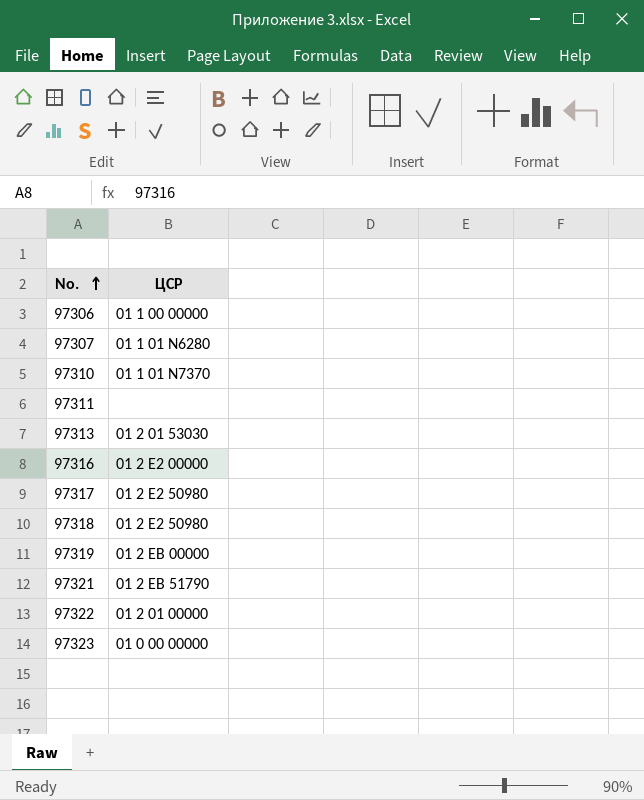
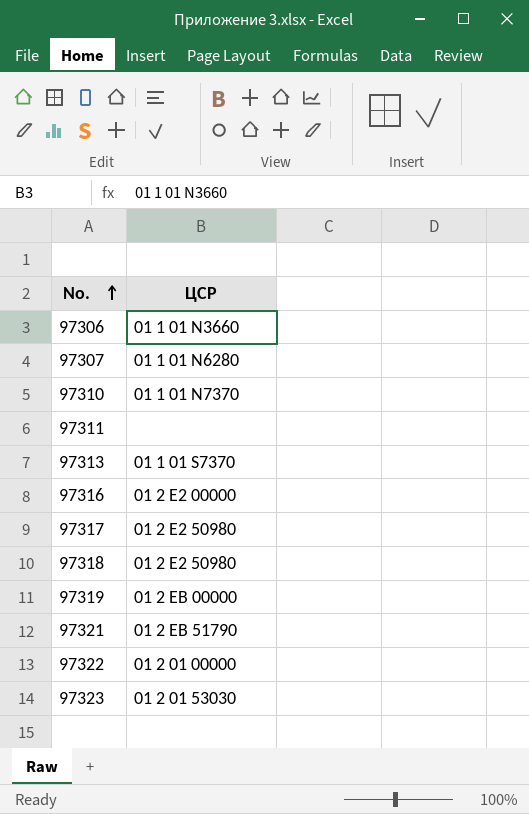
97306 | ЦСР: 01 1 00 00000 -> 01 1 01 N3660
97313 | ЦСР: 01 2 01 53030 -> 01 1 01 S7370
97323 | ЦСР: 01 0 00 00000 -> 01 2 01 53030

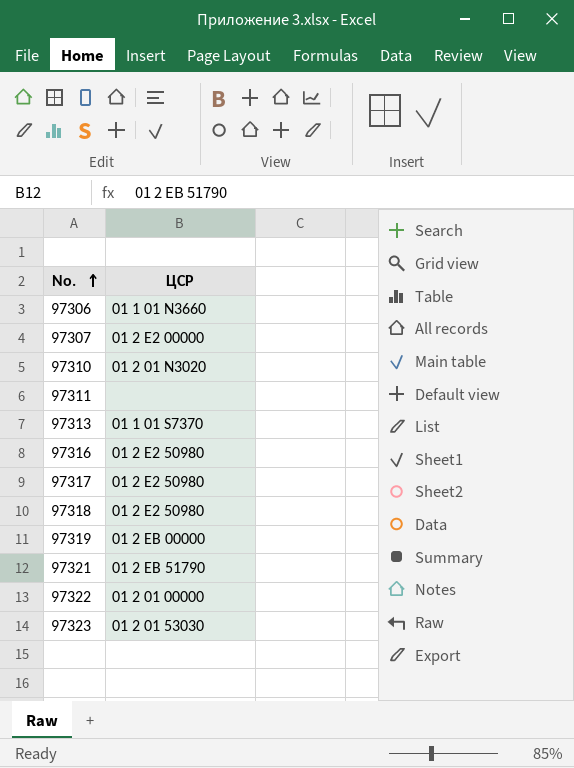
97307 | ЦСР: 01 1 01 N6280 -> 01 2 E2 00000
97310 | ЦСР: 01 1 01 N7370 -> 01 2 01 N3020
97316 | ЦСР: 01 2 E2 00000 -> 01 2 E2 50980

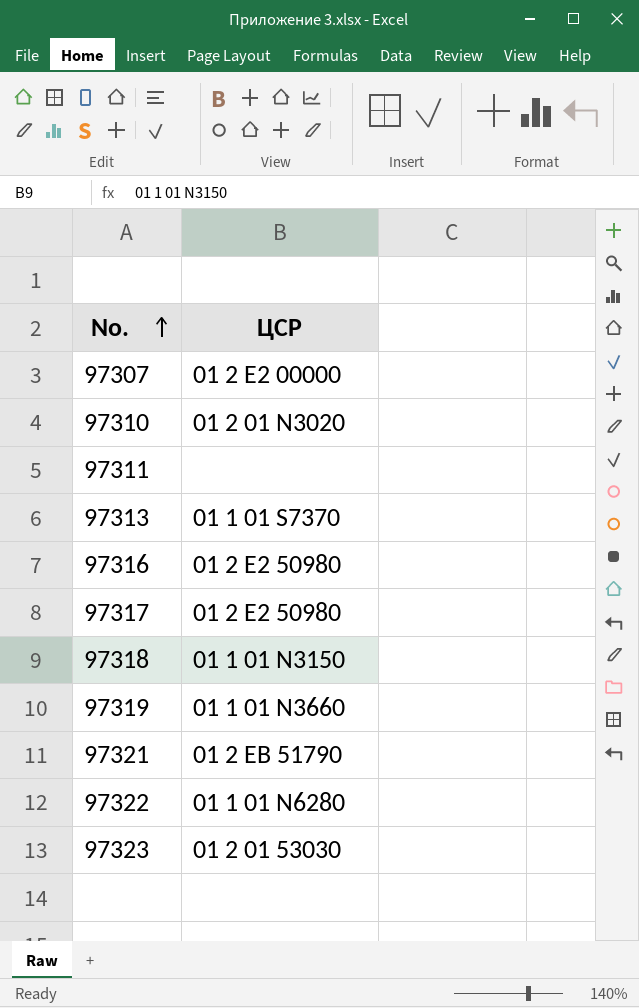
row 97306: 01 1 01 N3660 -> none
97318 | ЦСР: 01 2 E2 50980 -> 01 1 01 N3150
97319 | ЦСР: 01 2 EВ 00000 -> 01 1 01 N3660
97322 | ЦСР: 01 2 01 00000 -> 01 1 01 N6280

